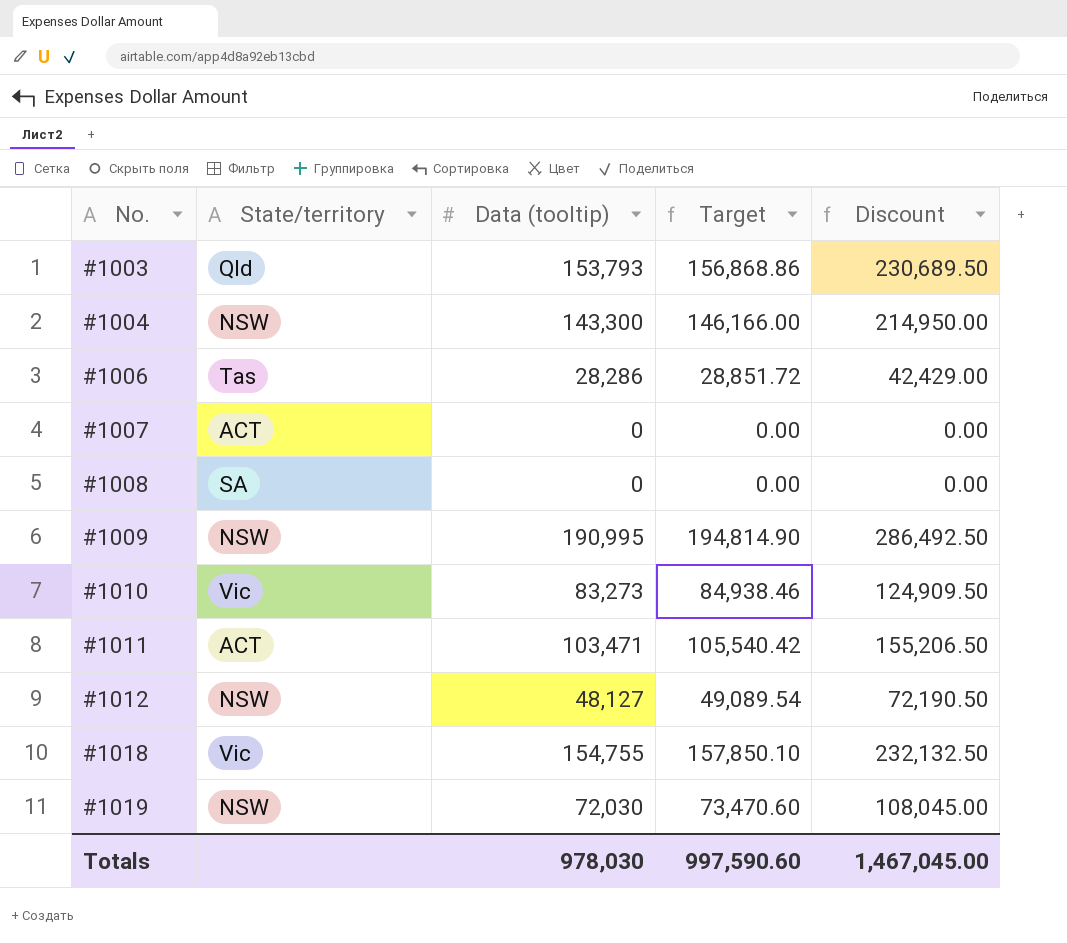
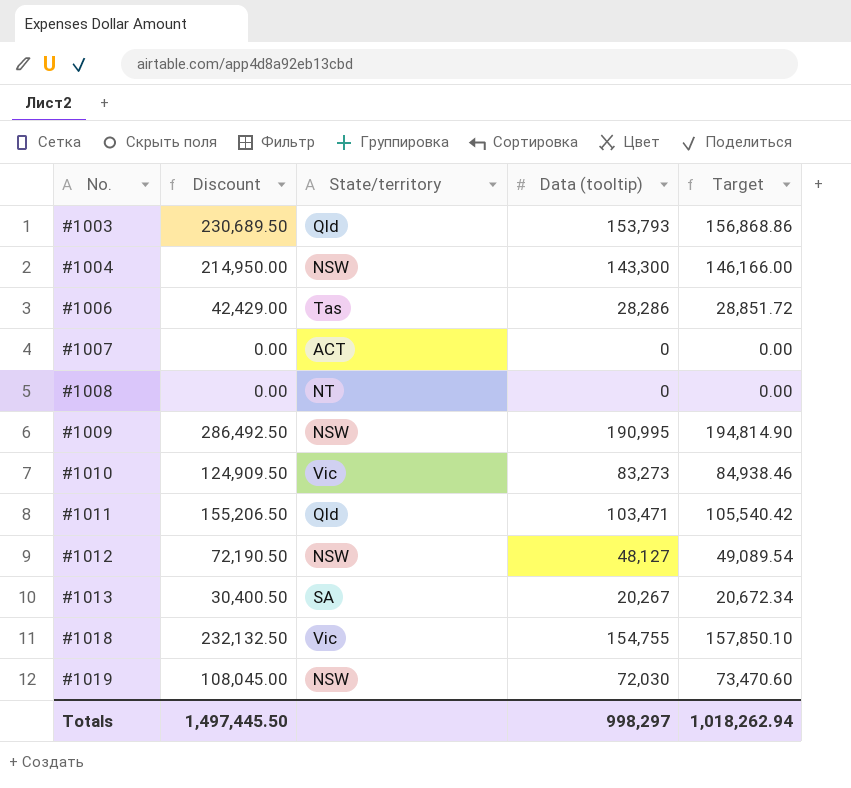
column Discount | position: 5 -> 2
#1008 | State/territory: SA -> NT
#1011 | State/territory: ACT -> Qld
row #1013: none -> 30,400.50 | SA | 20,267 | 20,672.34
Totals | Discount: 1,467,045.00 -> 1,497,445.50
Totals | Data (tooltip): 978,030 -> 998,297
Totals | Target: 997,590.60 -> 1,018,262.94

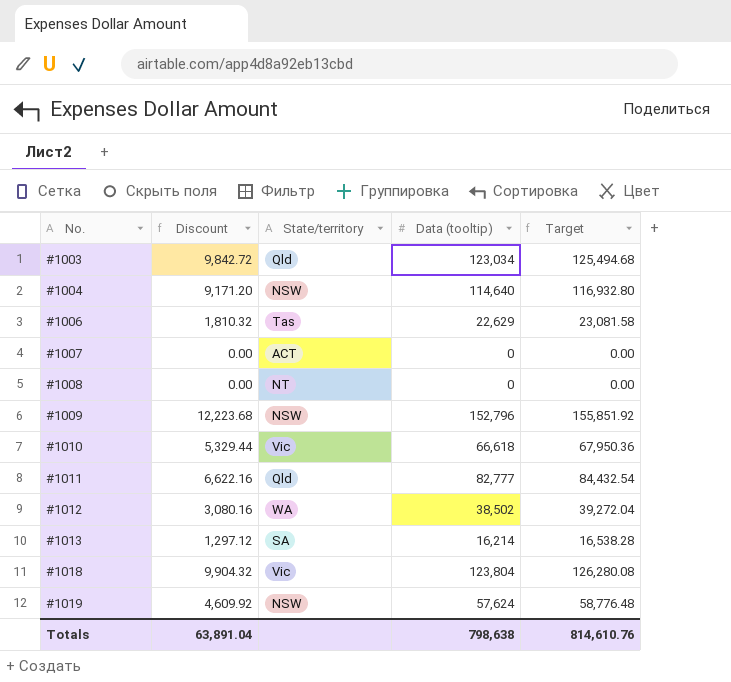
column Discount | formula: [Data (tooltip)] * 1.5 -> [Data (tooltip)] * 0.08
#1003 | Data (tooltip): 153,793 -> 123,034
#1003 | Target: 156,868.86 -> 125,494.68
#1004 | Data (tooltip): 143,300 -> 114,640
#1004 | Target: 146,166.00 -> 116,932.80
#1006 | Data (tooltip): 28,286 -> 22,629
#1006 | Target: 28,851.72 -> 23,081.58
#1009 | Data (tooltip): 190,995 -> 152,796
#1009 | Target: 194,814.90 -> 155,851.92
#1010 | Data (tooltip): 83,273 -> 66,618
#1010 | Target: 84,938.46 -> 67,950.36
#1011 | Data (tooltip): 103,471 -> 82,777
#1011 | Target: 105,540.42 -> 84,432.54
#1012 | State/territory: NSW -> WA
#1012 | Data (tooltip): 48,127 -> 38,502
#1012 | Target: 49,089.54 -> 39,272.04
#1013 | Data (tooltip): 20,267 -> 16,214
#1013 | Target: 20,672.34 -> 16,538.28
#1018 | Data (tooltip): 154,755 -> 123,804
#1018 | Target: 157,850.10 -> 126,280.08
#1019 | Data (tooltip): 72,030 -> 57,624
#1019 | Target: 73,470.60 -> 58,776.48
Totals | Discount: 1,497,445.50 -> 63,891.04
Totals | Data (tooltip): 998,297 -> 798,638
Totals | Target: 1,018,262.94 -> 814,610.76

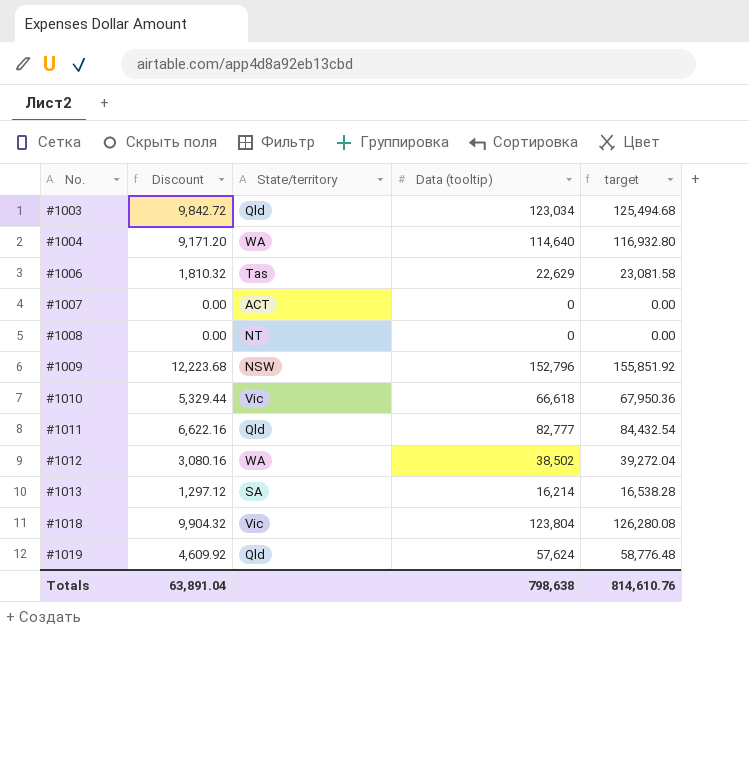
column name: Target -> target
#1004 | State/territory: NSW -> WA
#1019 | State/territory: NSW -> Qld

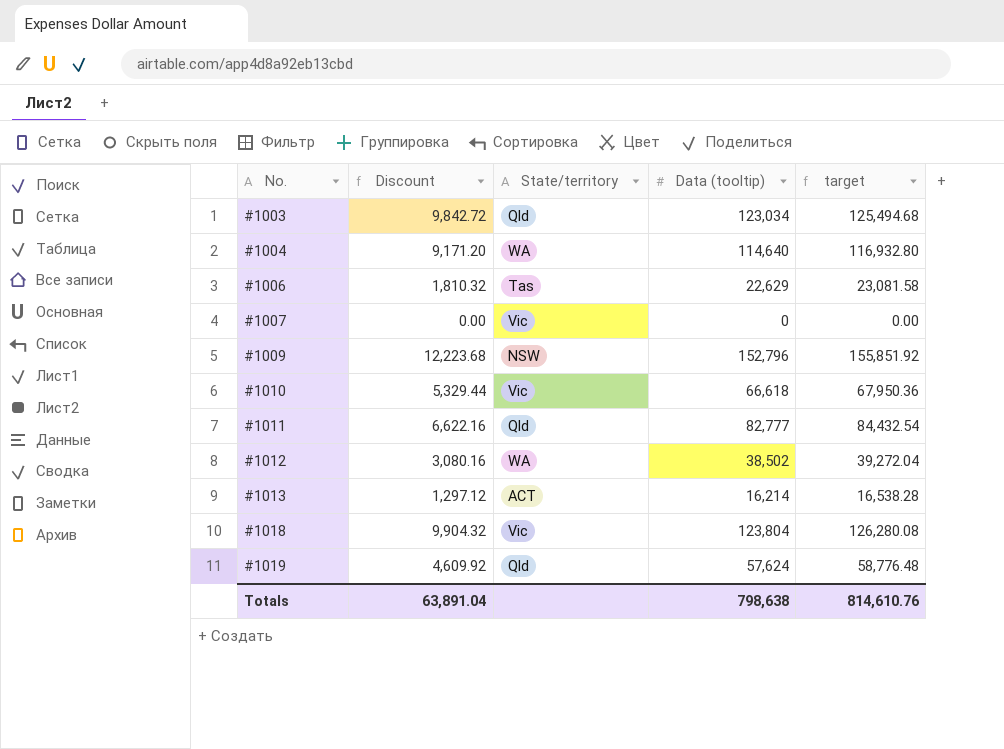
row #1008: 0.00 | NT | 0 | 0.00 -> none
#1007 | State/territory: ACT -> Vic
#1013 | State/territory: SA -> ACT

